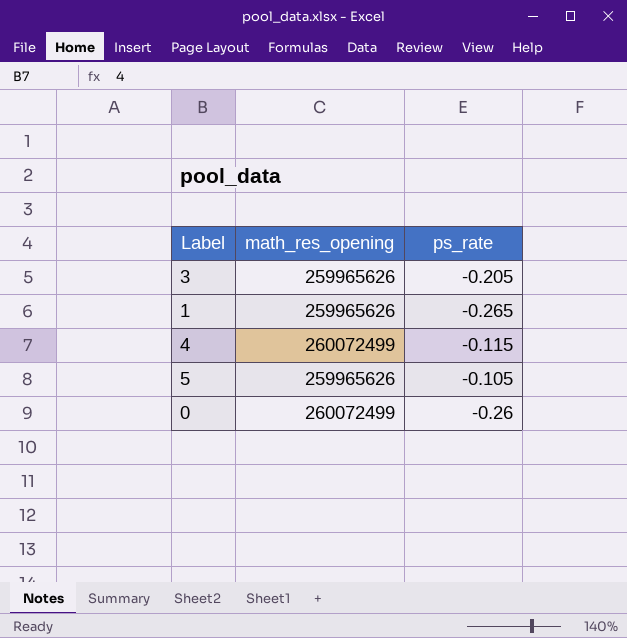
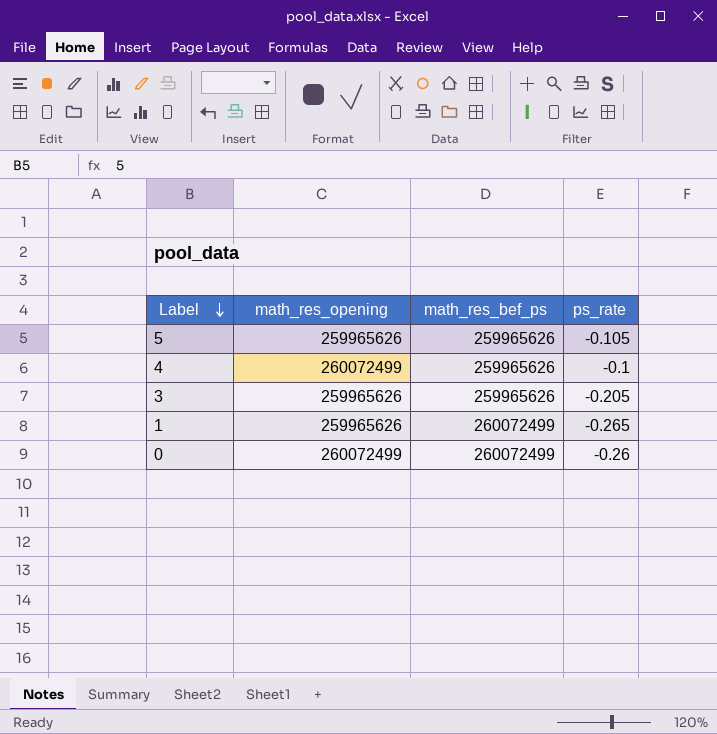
row order: none -> Label descending
column math_res_bef_ps | position: none -> 3
4 | ps_rate: -0.115 -> -0.1

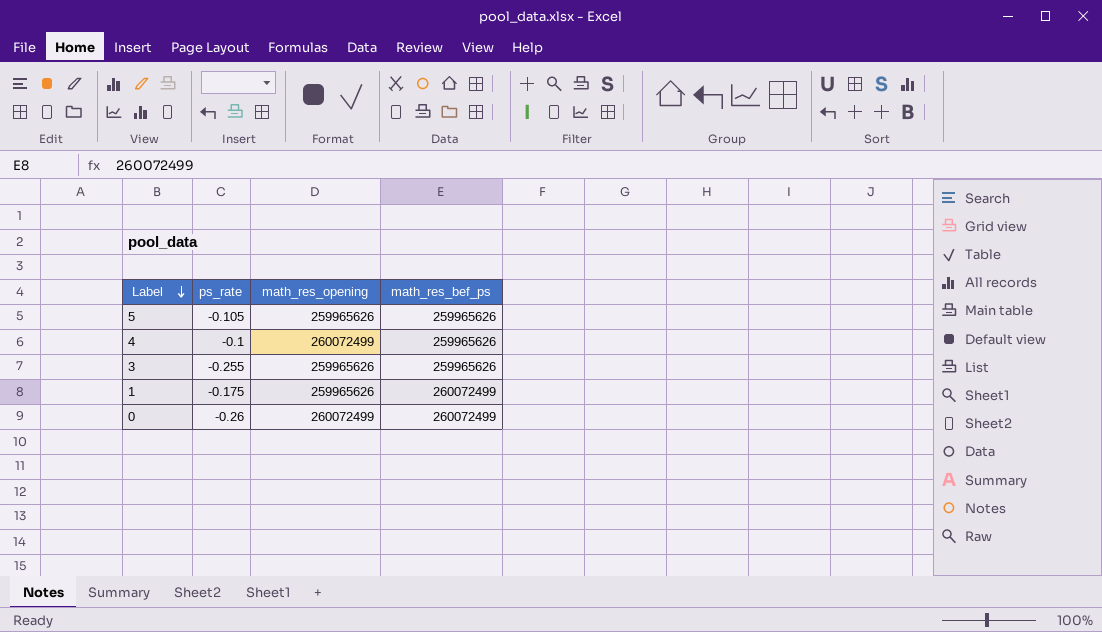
column ps_rate | position: 4 -> 2
3 | ps_rate: -0.205 -> -0.255
1 | ps_rate: -0.265 -> -0.175

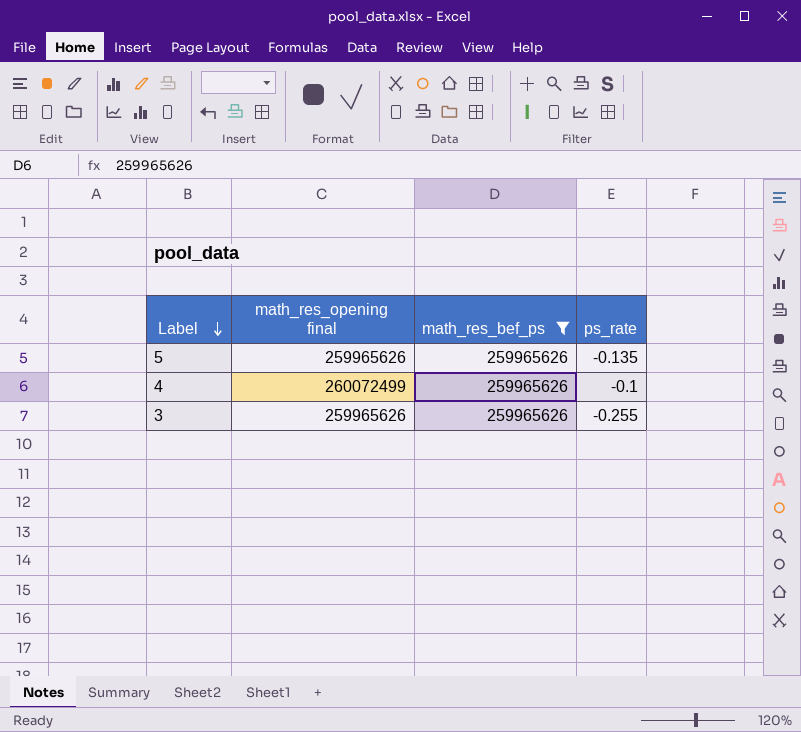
filter: none -> math_res_bef_ps = 259965626
column name: math_res_opening -> math_res_opening final
column ps_rate | position: 2 -> 4
5 | ps_rate: -0.105 -> -0.135

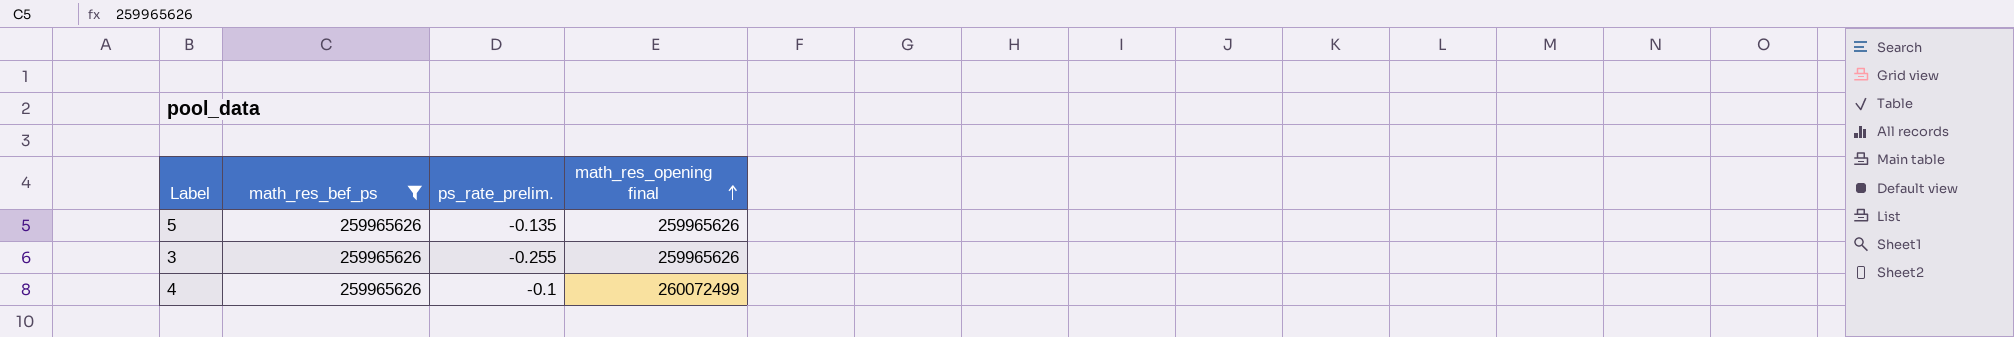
row order: Label descending -> math_res_opening final ascending
column name: ps_rate -> ps_rate_prelim.
column math_res_opening final | position: 2 -> 4

